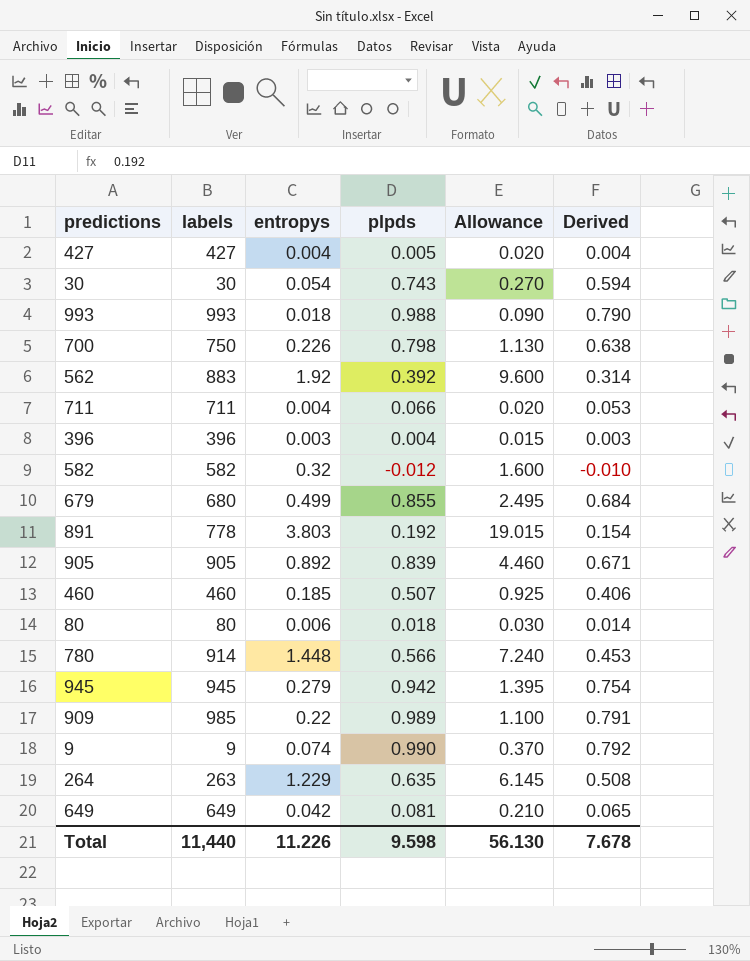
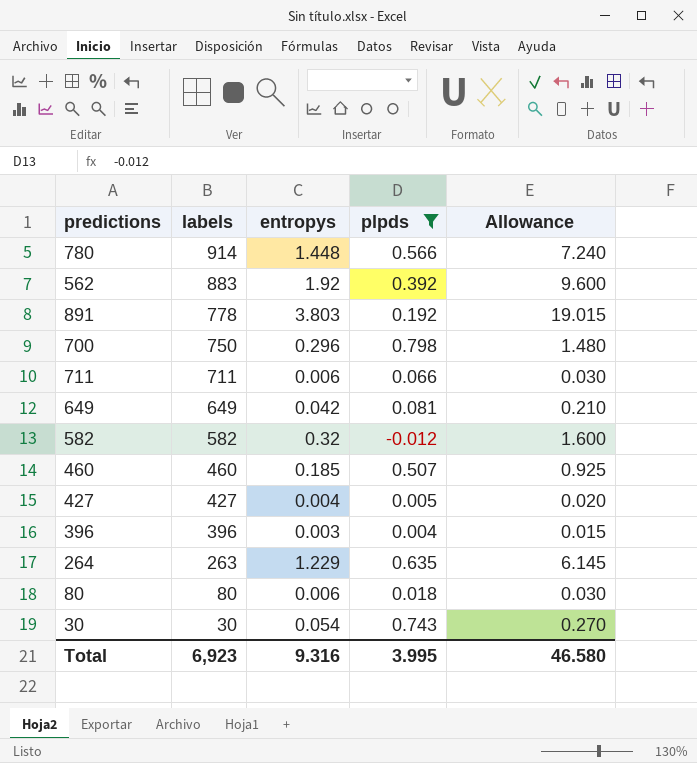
filter: none -> plpds <= 0.798
row order: none -> labels descending
column Derived | formula: [plpds] * 0.8 -> none
700 | entropys: 0.226 -> 0.296
700 | Allowance: 1.130 -> 1.480
711 | entropys: 0.004 -> 0.006
711 | Allowance: 0.020 -> 0.030
Total | labels: 11,440 -> 6,923
Total | entropys: 11.226 -> 9.316
Total | plpds: 9.598 -> 3.995
Total | Allowance: 56.130 -> 46.580

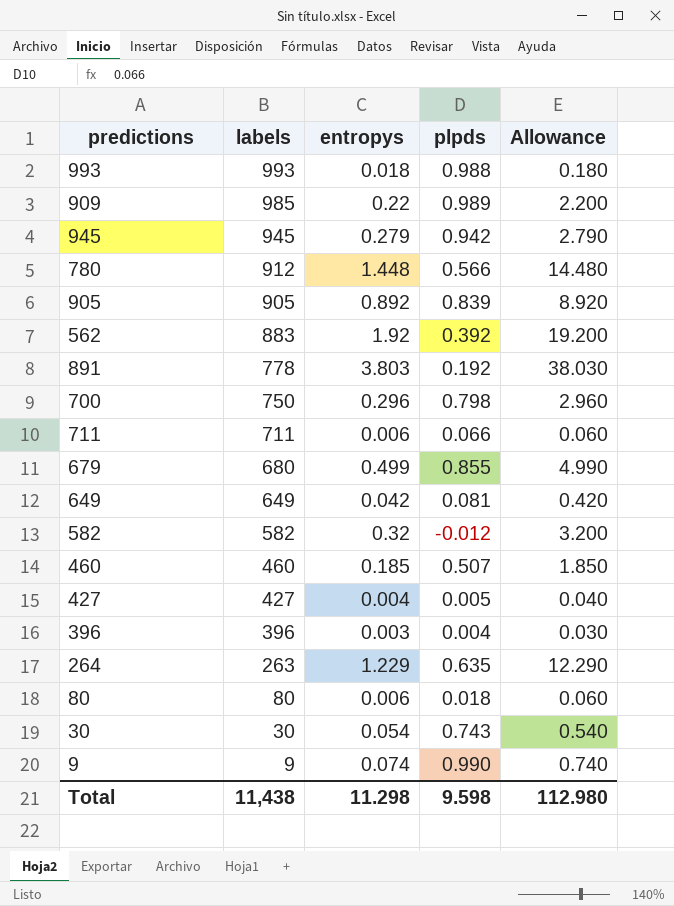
filter: plpds <= 0.798 -> none
column Allowance | formula: [entropys] * 5 -> [entropys] * 10
780 | labels: 914 -> 912
Total | labels: 6,923 -> 11,438
Total | entropys: 9.316 -> 11.298
Total | plpds: 3.995 -> 9.598
Total | Allowance: 46.580 -> 112.980

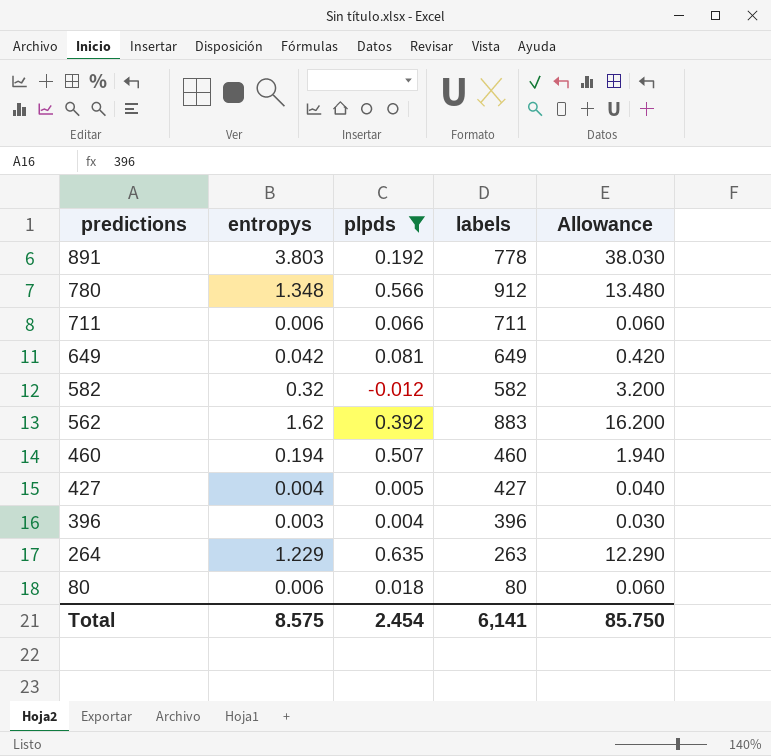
filter: none -> plpds <= 0.635
row order: labels descending -> predictions descending
column labels | position: 2 -> 4
780 | entropys: 1.448 -> 1.348
780 | Allowance: 14.480 -> 13.480
562 | entropys: 1.92 -> 1.62
562 | Allowance: 19.200 -> 16.200
460 | entropys: 0.185 -> 0.194
460 | Allowance: 1.850 -> 1.940
Total | entropys: 11.298 -> 8.575
Total | plpds: 9.598 -> 2.454
Total | labels: 11,438 -> 6,141
Total | Allowance: 112.980 -> 85.750

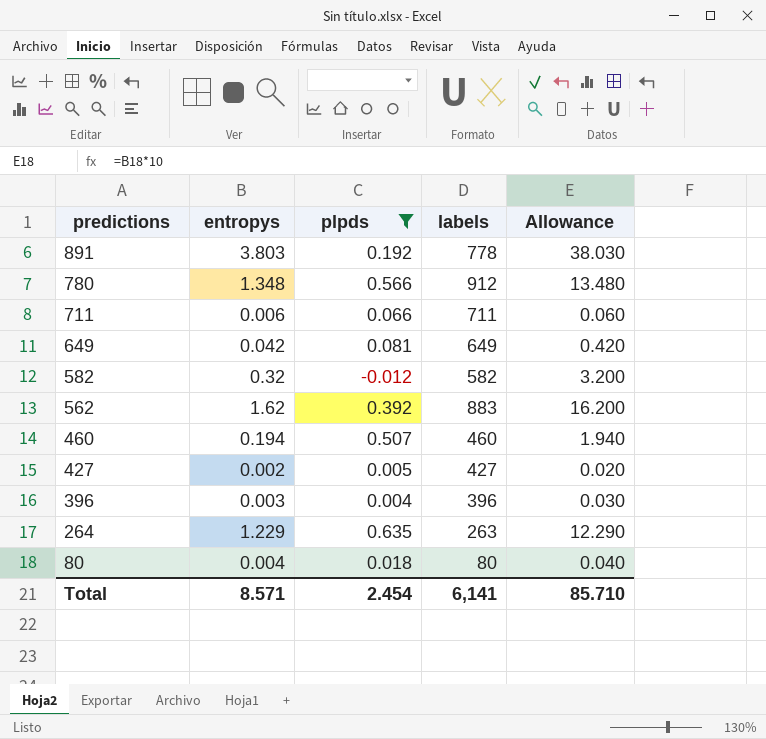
427 | entropys: 0.004 -> 0.002
427 | Allowance: 0.040 -> 0.020
80 | entropys: 0.006 -> 0.004
80 | Allowance: 0.060 -> 0.040
Total | entropys: 8.575 -> 8.571
Total | Allowance: 85.750 -> 85.710

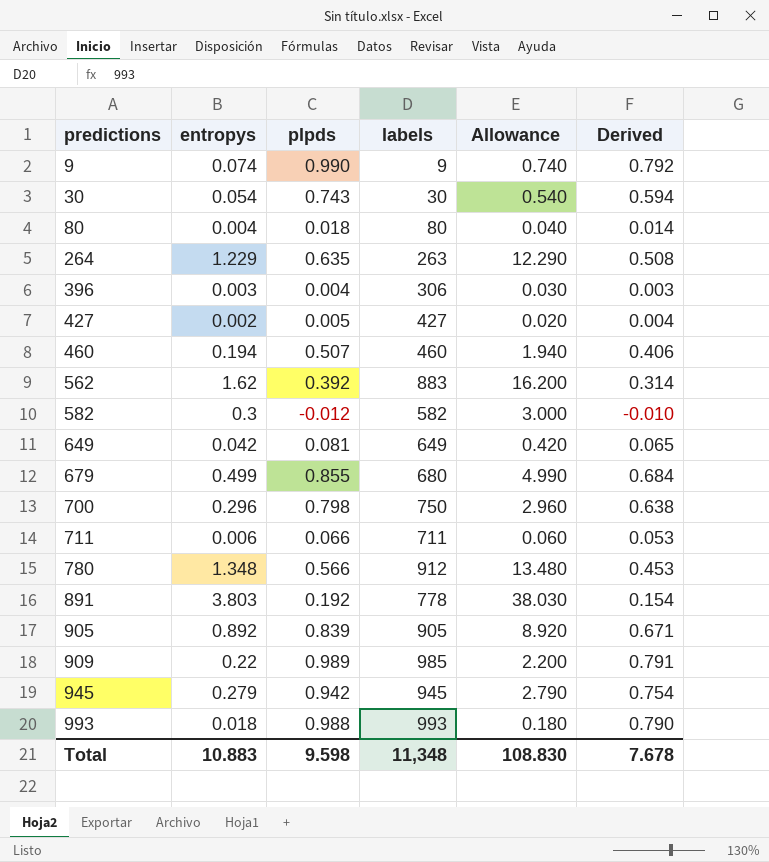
filter: plpds <= 0.635 -> none
row order: predictions descending -> predictions ascending
column Derived | formula: none -> [plpds] * 0.8
396 | labels: 396 -> 306
582 | entropys: 0.32 -> 0.3
582 | Allowance: 3.200 -> 3.000
Total | entropys: 8.571 -> 10.883
Total | plpds: 2.454 -> 9.598
Total | labels: 6,141 -> 11,348
Total | Allowance: 85.710 -> 108.830

